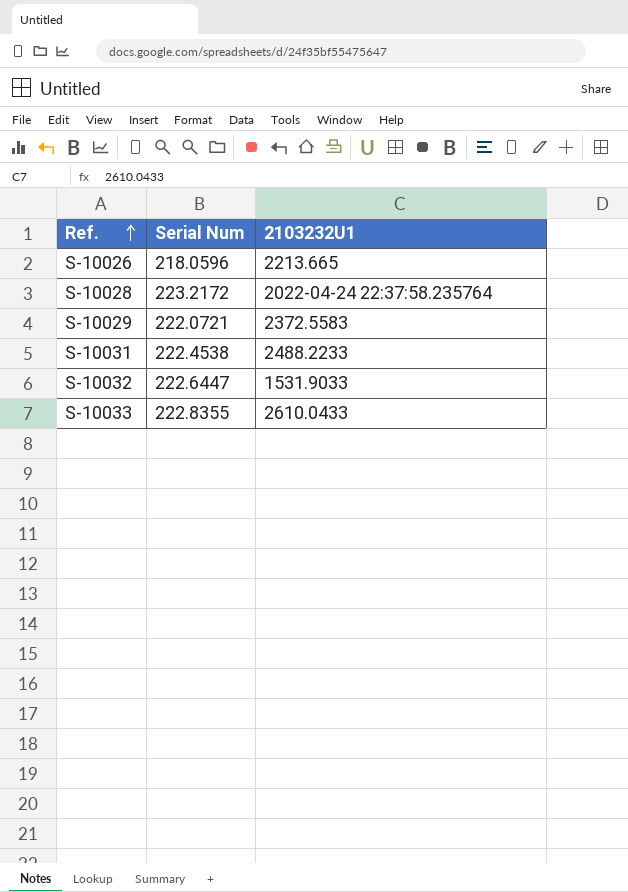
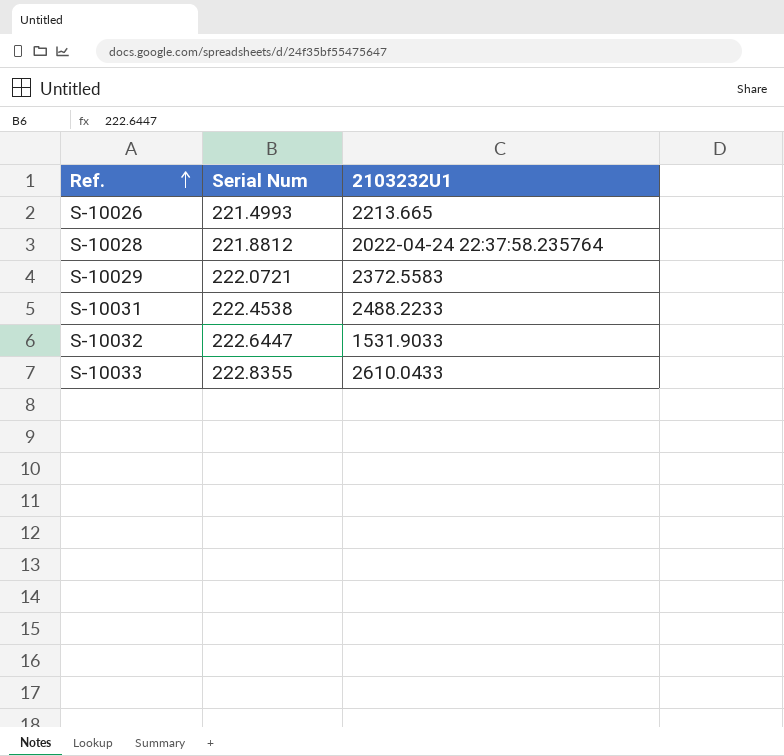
S-10026 | Serial Num: 218.0596 -> 221.4993
S-10028 | Serial Num: 223.2172 -> 221.8812

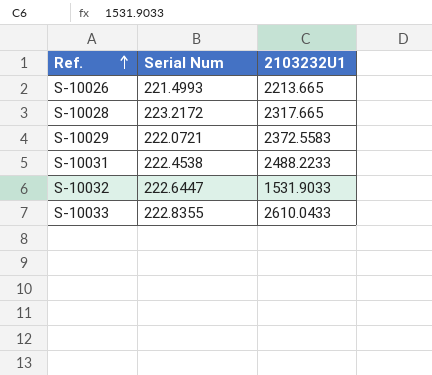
S-10028 | Serial Num: 221.8812 -> 223.2172
S-10028 | 2103232U1: 2022-04-24 22:37:58.235764 -> 2317.665

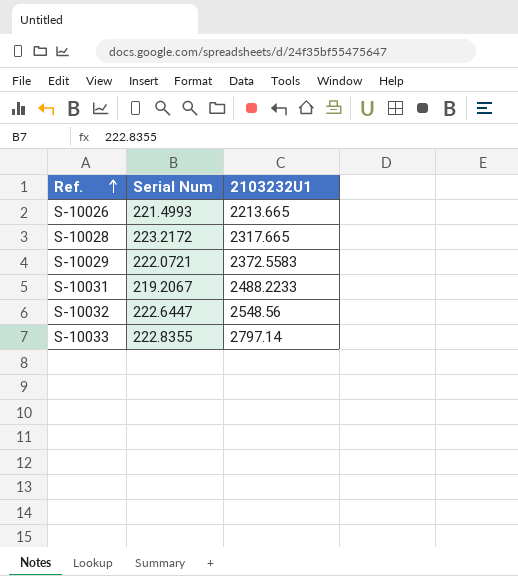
S-10031 | Serial Num: 222.4538 -> 219.2067
S-10032 | 2103232U1: 1531.9033 -> 2548.56
S-10033 | 2103232U1: 2610.0433 -> 2797.14

